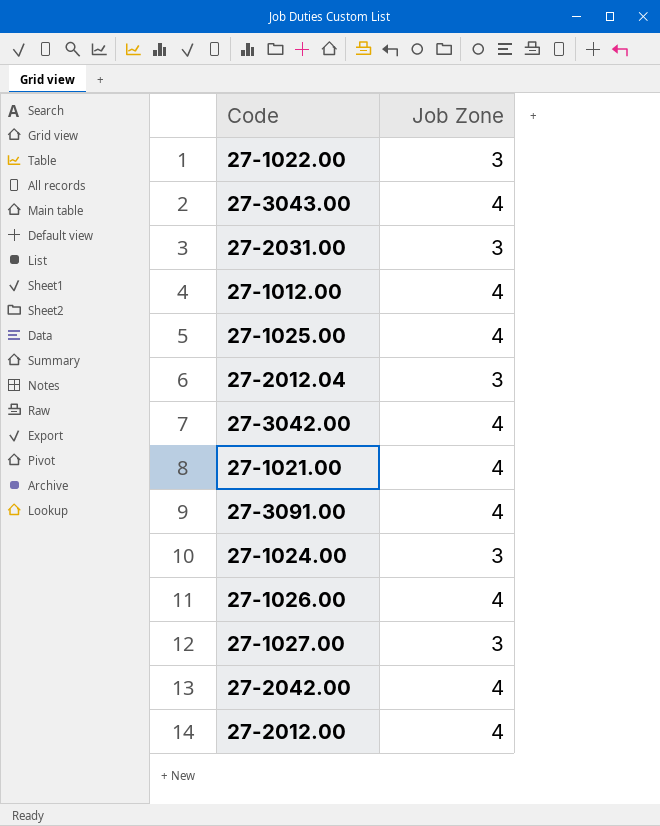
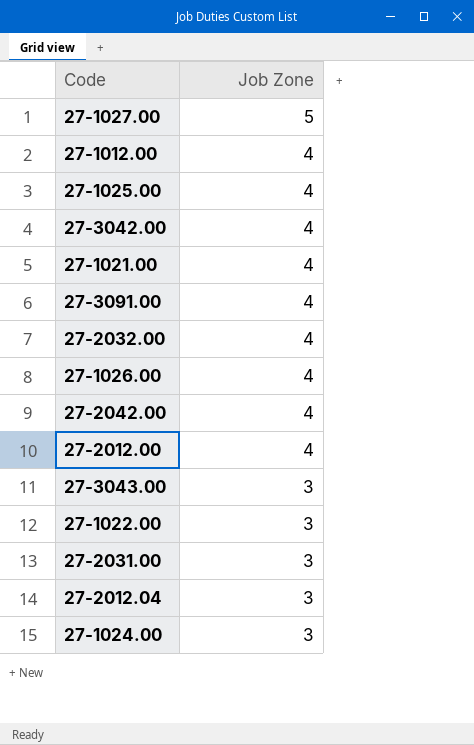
row order: none -> Job Zone descending
27-1027.00 | Job Zone: 3 -> 5
row 27-2032.00: none -> 4
27-3043.00 | Job Zone: 4 -> 3

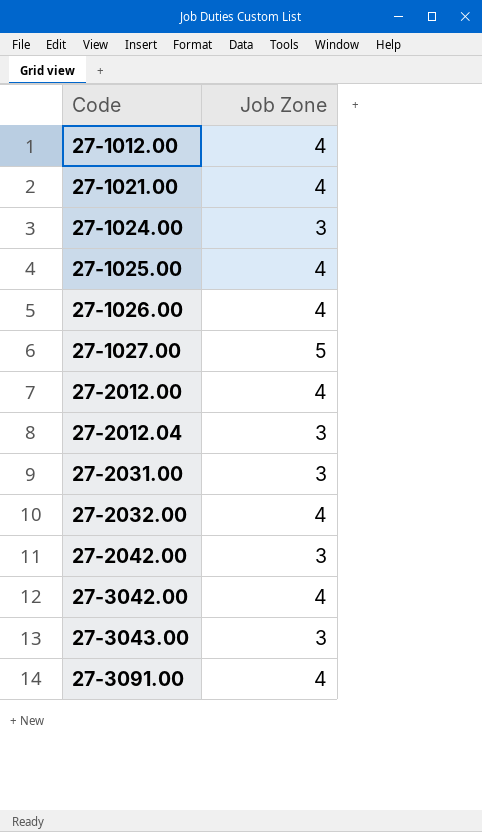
row order: Job Zone descending -> Code ascending
row 27-1022.00: 3 -> none
27-2042.00 | Job Zone: 4 -> 3

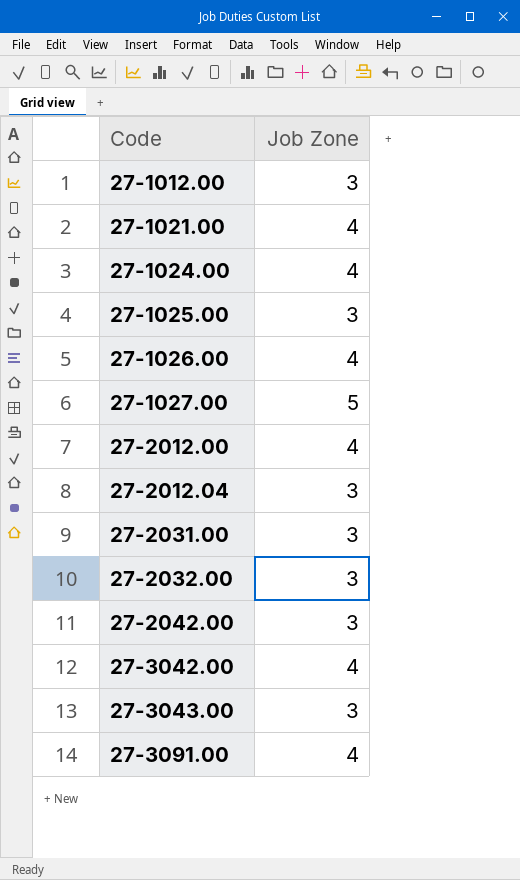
27-1012.00 | Job Zone: 4 -> 3
27-1024.00 | Job Zone: 3 -> 4
27-1025.00 | Job Zone: 4 -> 3
27-2032.00 | Job Zone: 4 -> 3

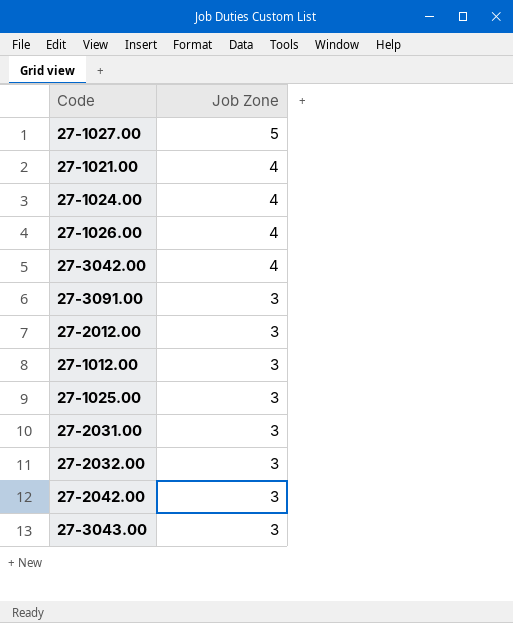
row order: Code ascending -> Job Zone descending
row 27-2012.04: 3 -> none
27-3091.00 | Job Zone: 4 -> 3
27-2012.00 | Job Zone: 4 -> 3

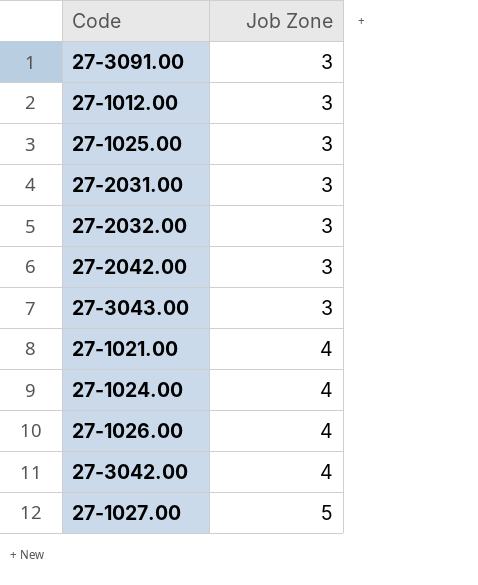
row order: Job Zone descending -> Job Zone ascending
row 27-2012.00: 3 -> none

